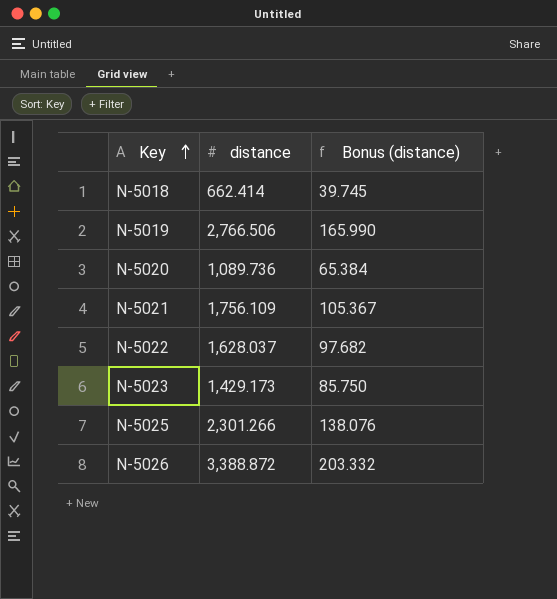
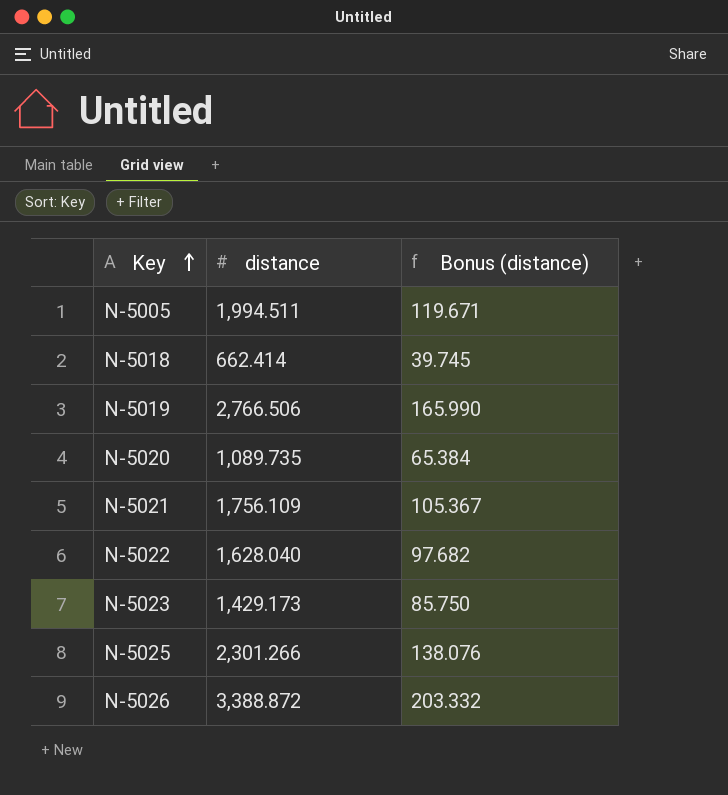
row N-5005: none -> 1,994.511 | 119.671
N-5020 | distance: 1,089.736 -> 1,089.735
N-5022 | distance: 1,628.037 -> 1,628.040

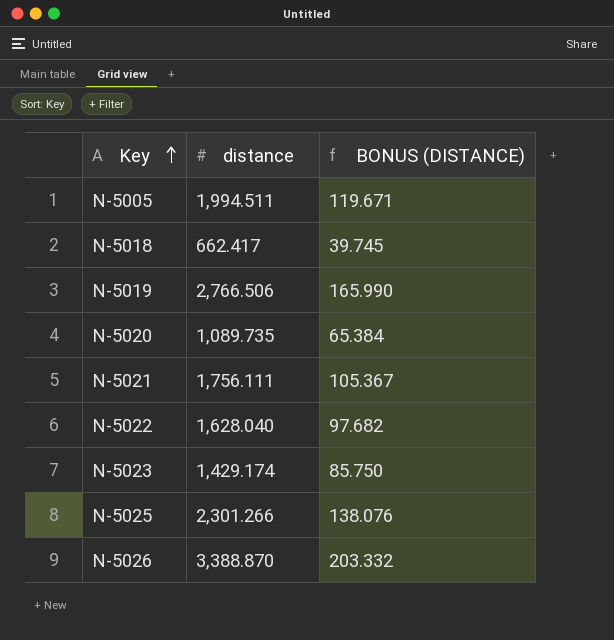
column name: Bonus (distance) -> BONUS (DISTANCE)
N-5018 | distance: 662.414 -> 662.417
N-5021 | distance: 1,756.109 -> 1,756.111
N-5023 | distance: 1,429.173 -> 1,429.174
N-5026 | distance: 3,388.872 -> 3,388.870

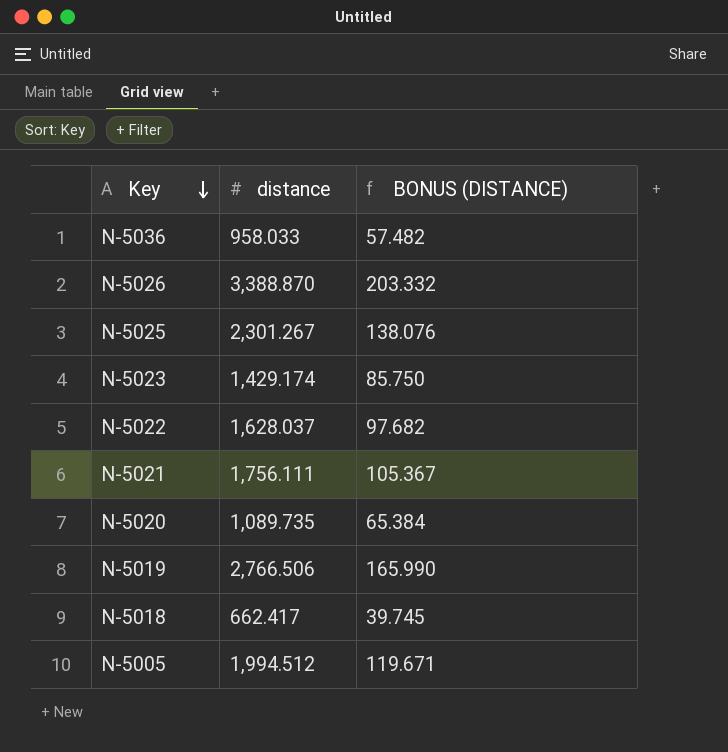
row order: Key ascending -> Key descending
row N-5036: none -> 958.033 | 57.482
N-5025 | distance: 2,301.266 -> 2,301.267
N-5022 | distance: 1,628.040 -> 1,628.037
N-5005 | distance: 1,994.511 -> 1,994.512

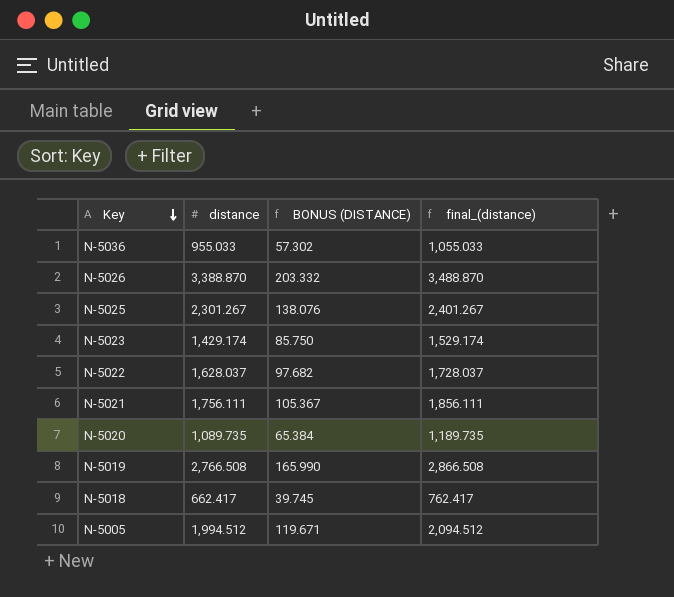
column final_(distance) | formula: none -> [distance] + 100
N-5036 | distance: 958.033 -> 955.033
N-5036 | BONUS (DISTANCE): 57.482 -> 57.302
N-5019 | distance: 2,766.506 -> 2,766.508

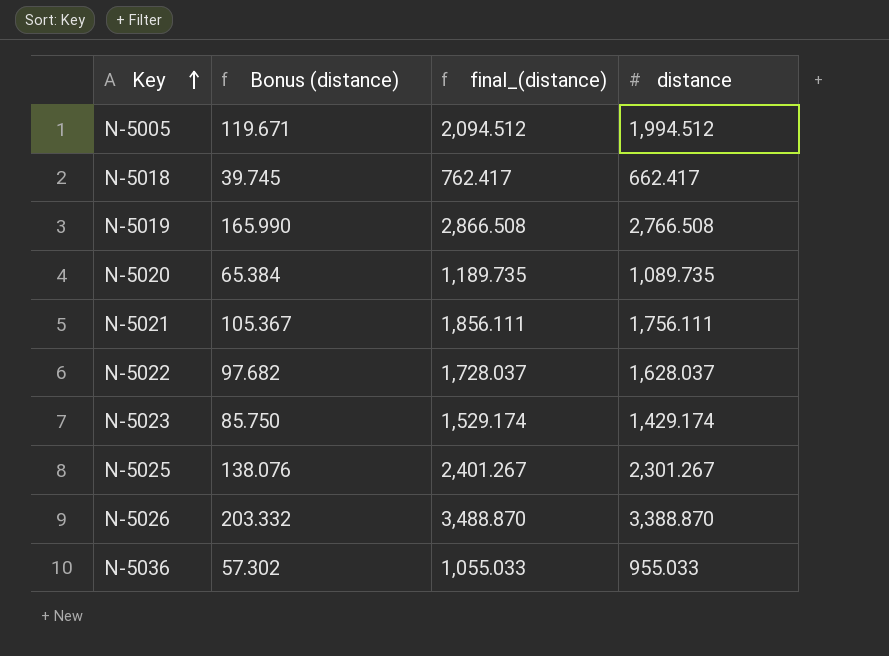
row order: Key descending -> Key ascending
column name: BONUS (DISTANCE) -> Bonus (distance)
column distance | position: 2 -> 4

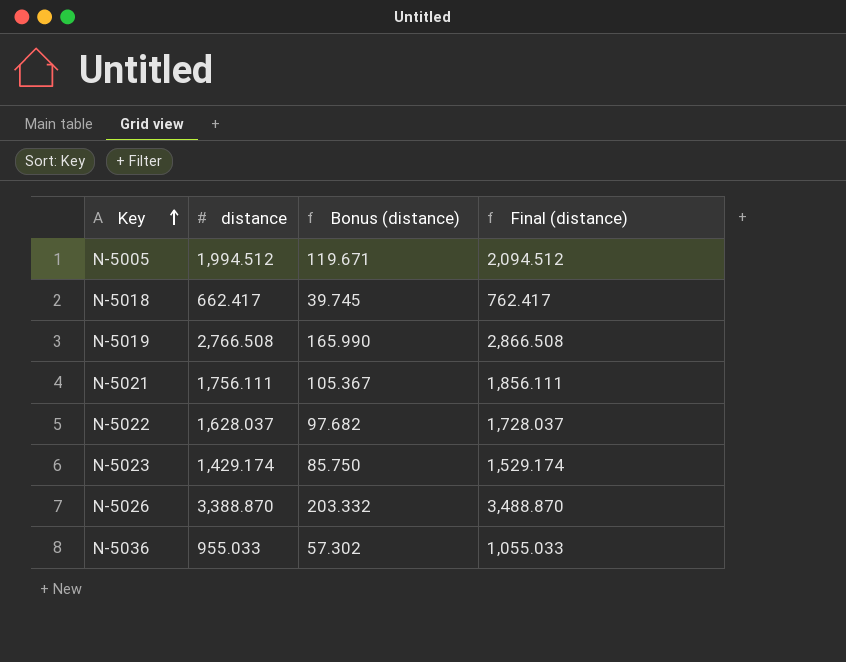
column distance | position: 4 -> 2
column name: final_(distance) -> Final (distance)
row N-5020: 65.384 | 1,189.735 | 1,089.735 -> none
row N-5025: 138.076 | 2,401.267 | 2,301.267 -> none

